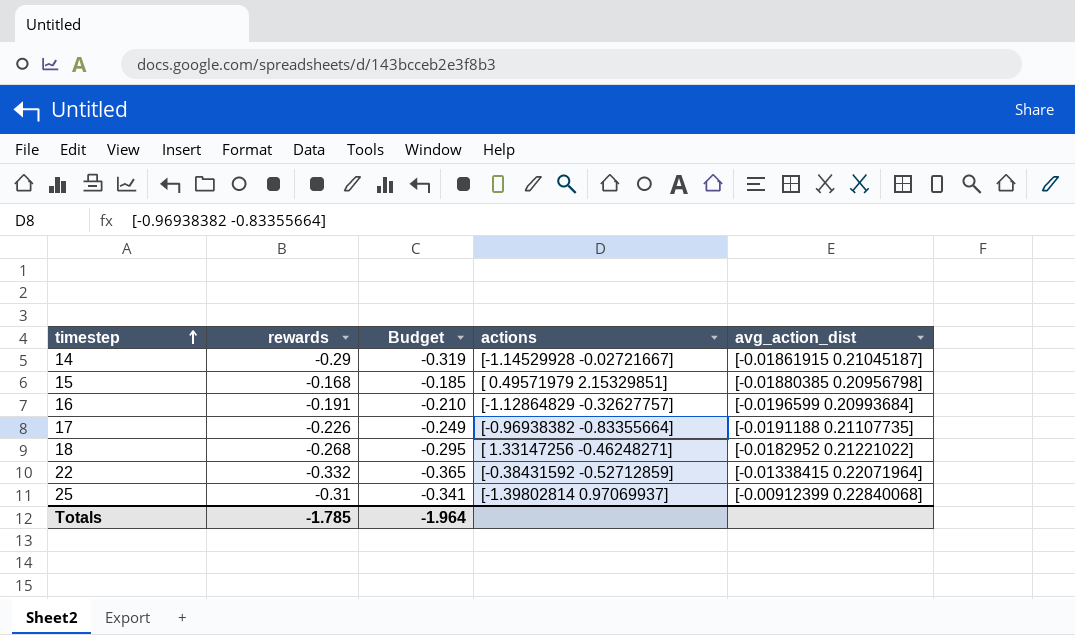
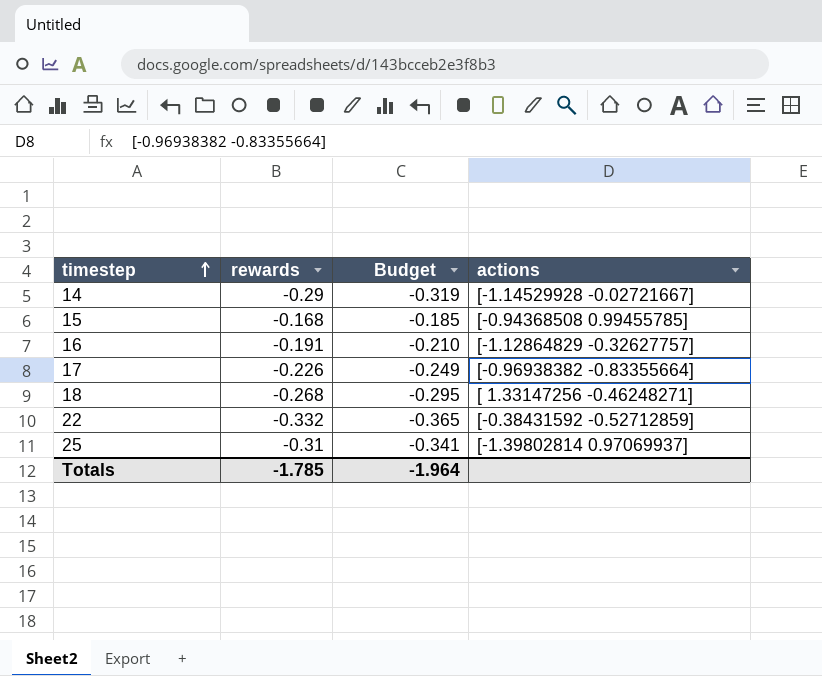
column avg_action_dist | position: 5 -> none
15 | actions: [ 0.49571979 2.15329851] -> [-0.94368508 0.99455785]

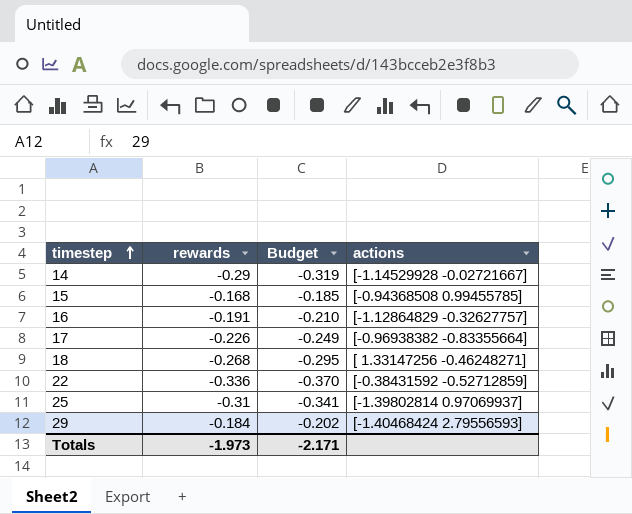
22 | rewards: -0.332 -> -0.336
22 | Budget: -0.365 -> -0.370
row 29: none -> -0.184 | -0.202 | [-1.40468424 2.79556593]
Totals | rewards: -1.785 -> -1.973
Totals | Budget: -1.964 -> -2.171

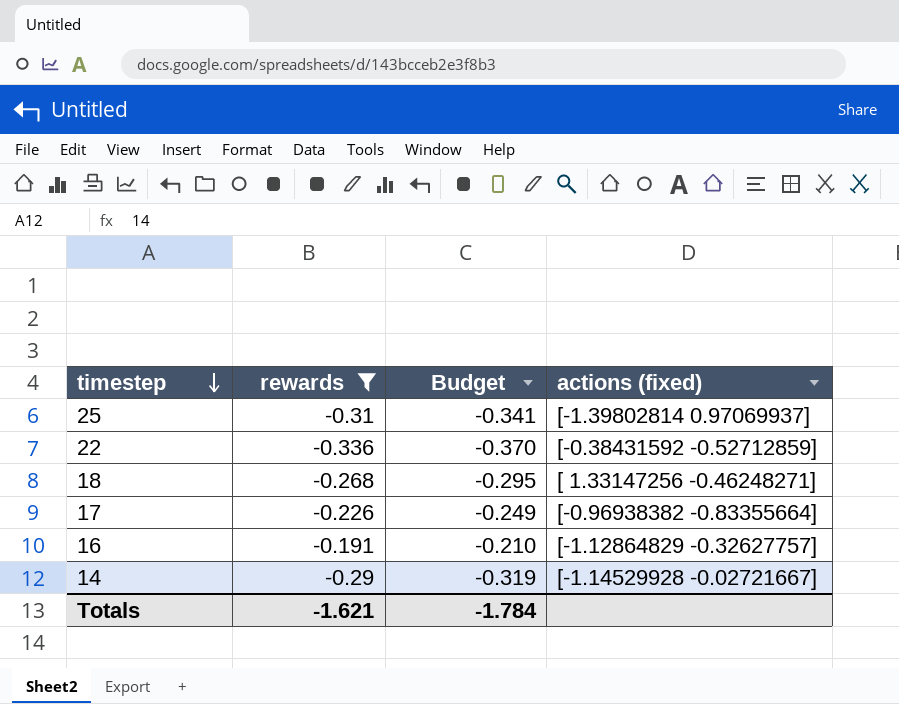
filter: none -> rewards <= -0.191
row order: timestep ascending -> timestep descending
column name: actions -> actions (fixed)
Totals | rewards: -1.973 -> -1.621
Totals | Budget: -2.171 -> -1.784

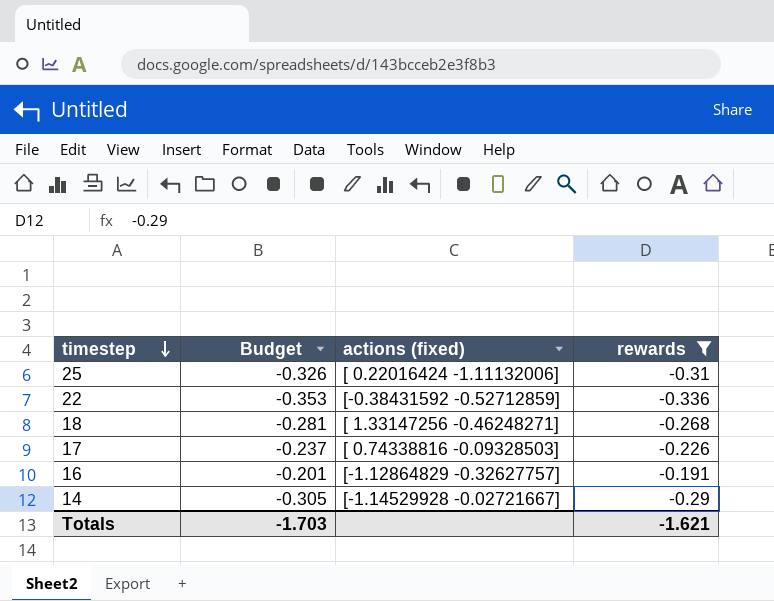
column Budget | formula: [rewards] * 1.1 -> [rewards] * 1.05
column rewards | position: 2 -> 4
25 | actions (fixed): [-1.39802814 0.97069937] -> [ 0.22016424 -1.11132006]
17 | actions (fixed): [-0.96938382 -0.83355664] -> [ 0.74338816 -0.09328503]
Totals | Budget: -1.784 -> -1.703

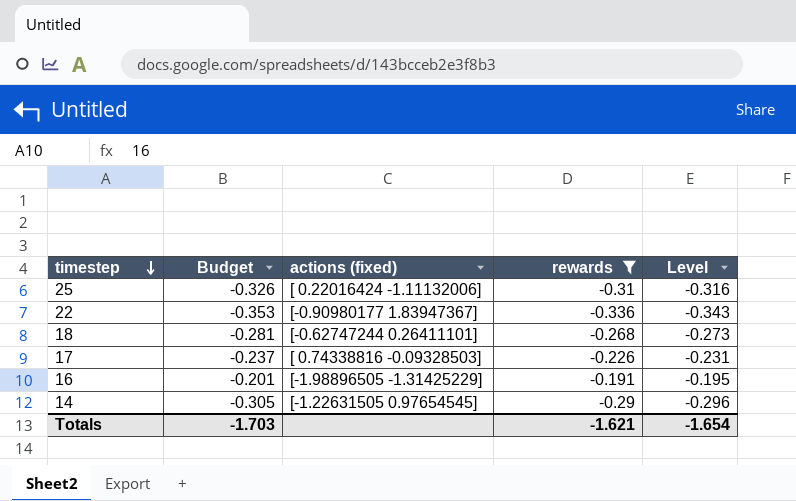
column Level | formula: none -> [rewards] * 1.02
22 | actions (fixed): [-0.38431592 -0.52712859] -> [-0.90980177 1.83947367]
18 | actions (fixed): [ 1.33147256 -0.46248271] -> [-0.62747244 0.26411101]
16 | actions (fixed): [-1.12864829 -0.32627757] -> [-1.98896505 -1.31425229]
14 | actions (fixed): [-1.14529928 -0.02721667] -> [-1.22631505 0.97654545]

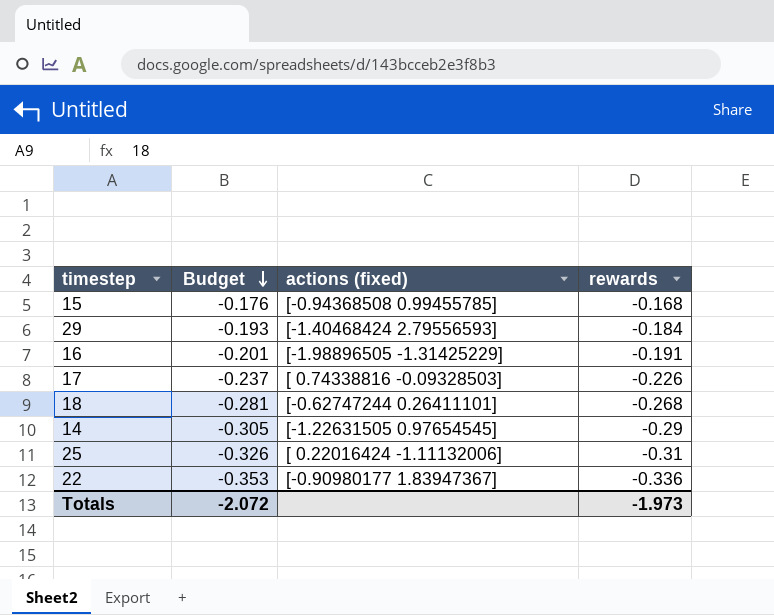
filter: rewards <= -0.191 -> none
row order: timestep descending -> Budget descending
column Level | formula: [rewards] * 1.02 -> none
Totals | Budget: -1.703 -> -2.072
Totals | rewards: -1.621 -> -1.973

